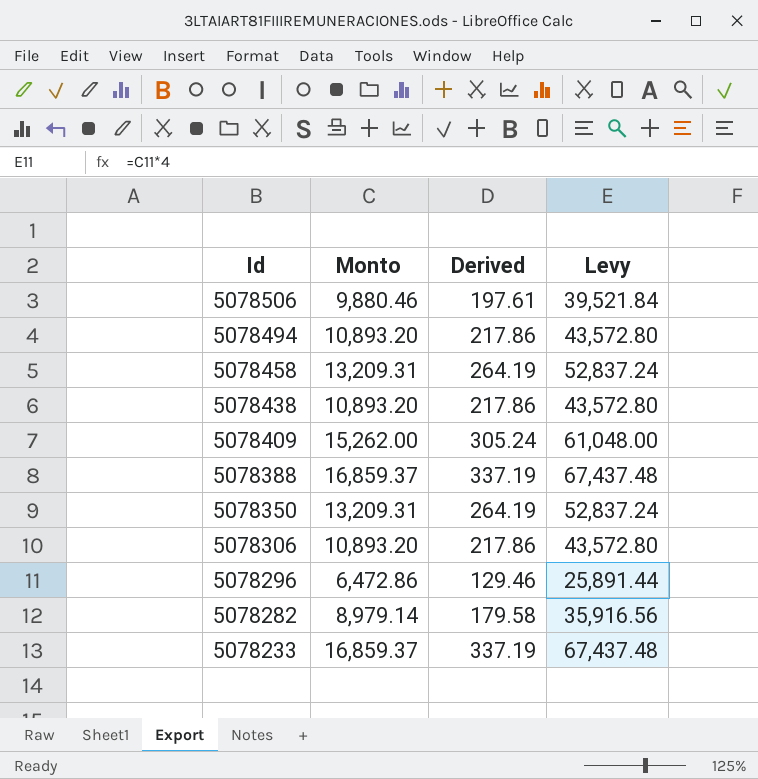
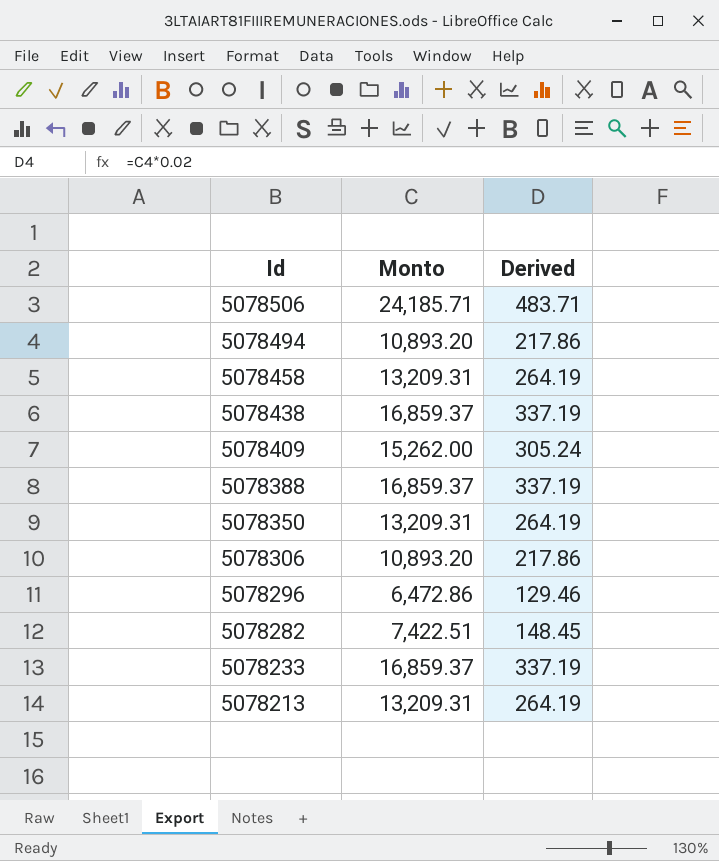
column Levy | formula: [Monto] * 4 -> none
5078506 | Monto: 9,880.46 -> 24,185.71
5078506 | Derived: 197.61 -> 483.71
5078438 | Monto: 10,893.20 -> 16,859.37
5078438 | Derived: 217.86 -> 337.19
5078282 | Monto: 8,979.14 -> 7,422.51
5078282 | Derived: 179.58 -> 148.45
row 5078213: none -> 13,209.31 | 264.19

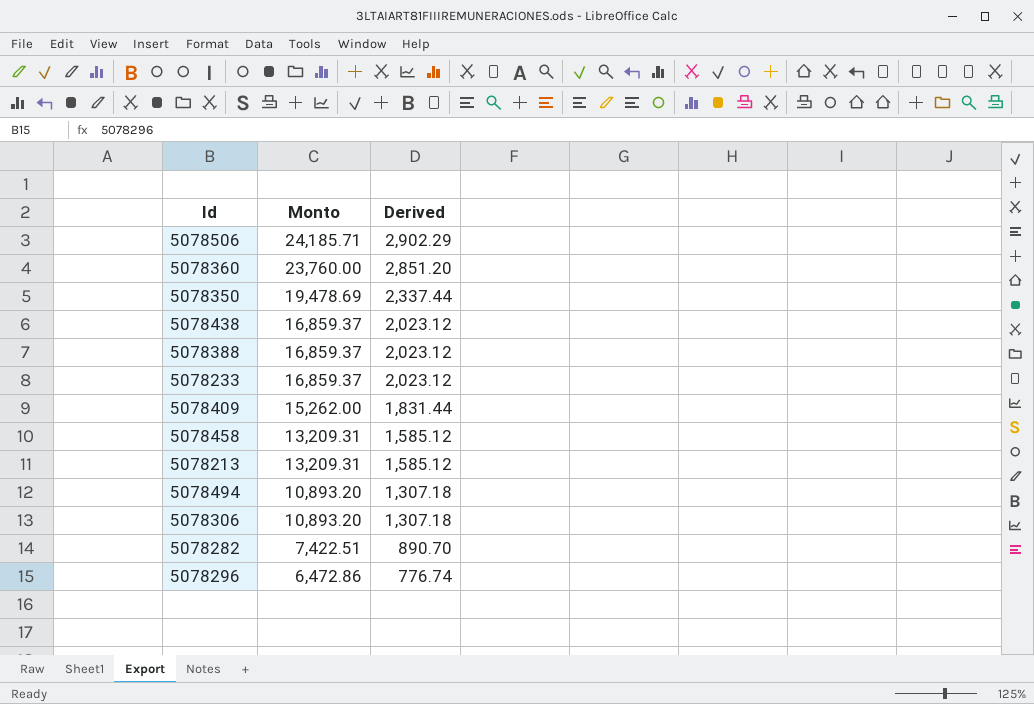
row order: Id descending -> Monto descending
column Derived | formula: [Monto] * 0.02 -> [Monto] * 0.12
row 5078360: none -> 23,760.00 | 2,851.20
5078350 | Monto: 13,209.31 -> 19,478.69

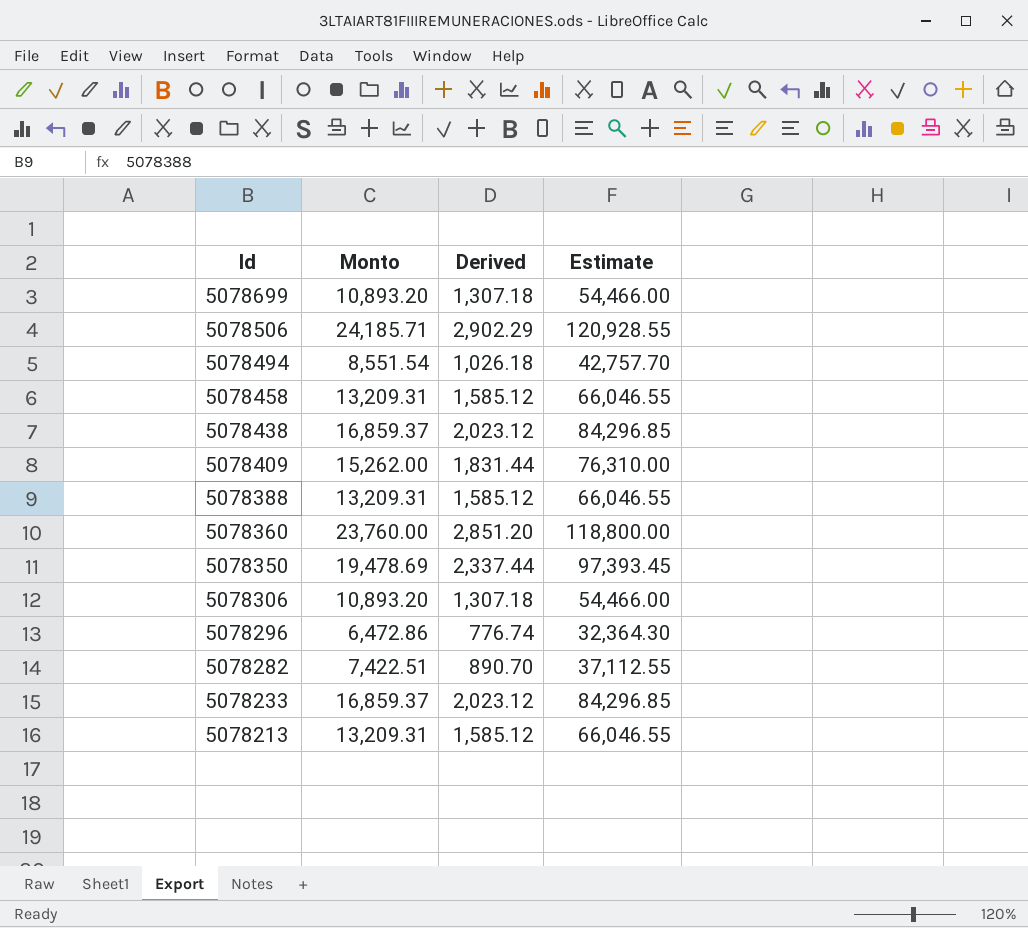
row order: Monto descending -> Id descending
column Estimate | formula: none -> [Monto] * 5
row 5078699: none -> 10,893.20 | 1,307.18 | 54,466.00
5078494 | Monto: 10,893.20 -> 8,551.54
5078494 | Derived: 1,307.18 -> 1,026.18
5078388 | Monto: 16,859.37 -> 13,209.31
5078388 | Derived: 2,023.12 -> 1,585.12

